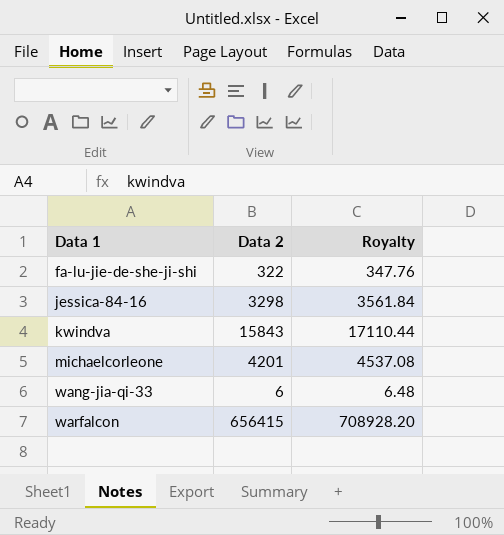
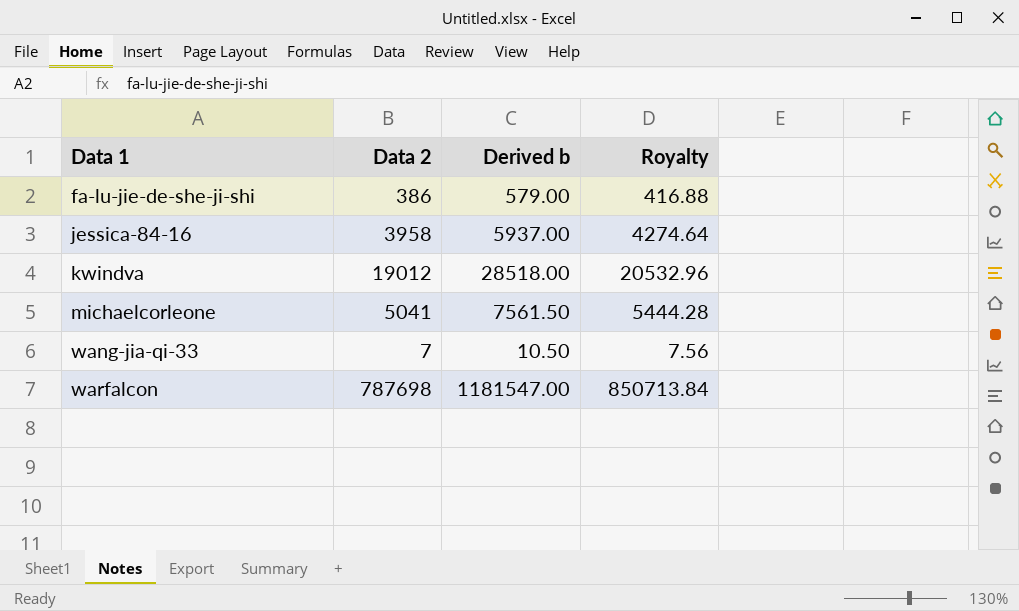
column Derived b | formula: none -> [Data 2] * 1.5
fa-lu-jie-de-she-ji-shi | Data 2: 322 -> 386
fa-lu-jie-de-she-ji-shi | Royalty: 347.76 -> 416.88
jessica-84-16 | Data 2: 3298 -> 3958
jessica-84-16 | Royalty: 3561.84 -> 4274.64
kwindva | Data 2: 15843 -> 19012
kwindva | Royalty: 17110.44 -> 20532.96
michaelcorleone | Data 2: 4201 -> 5041
michaelcorleone | Royalty: 4537.08 -> 5444.28
wang-jia-qi-33 | Data 2: 6 -> 7
wang-jia-qi-33 | Royalty: 6.48 -> 7.56
warfalcon | Data 2: 656415 -> 787698
warfalcon | Royalty: 708928.20 -> 850713.84

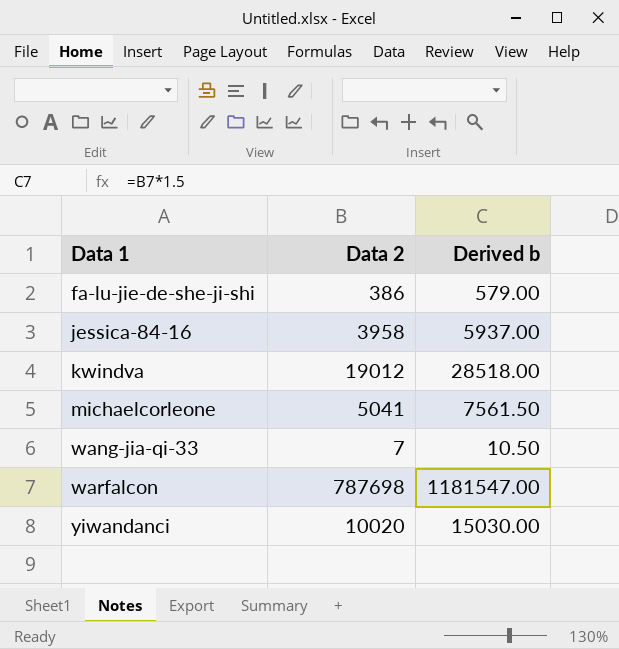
column Royalty | formula: [Data 2] * 1.08 -> none
row yiwandanci: none -> 10020 | 15030.00

